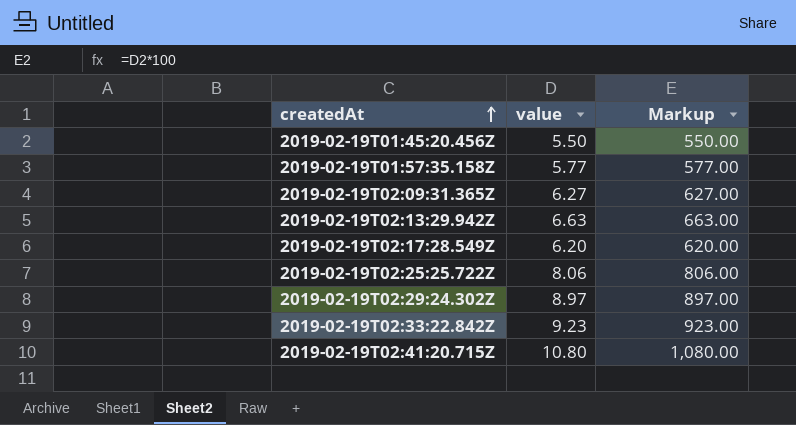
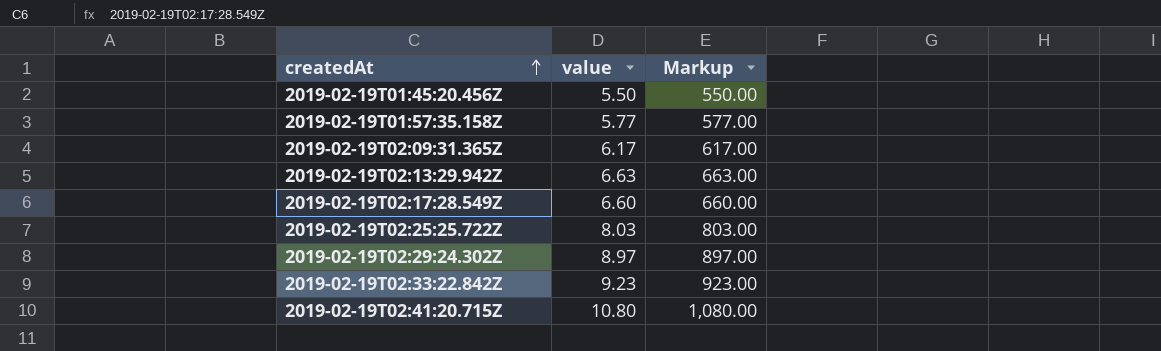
2019-02-19T02:09:31.365Z | value: 6.27 -> 6.17
2019-02-19T02:09:31.365Z | Markup: 627.00 -> 617.00
2019-02-19T02:17:28.549Z | value: 6.20 -> 6.60
2019-02-19T02:17:28.549Z | Markup: 620.00 -> 660.00
2019-02-19T02:25:25.722Z | value: 8.06 -> 8.03
2019-02-19T02:25:25.722Z | Markup: 806.00 -> 803.00

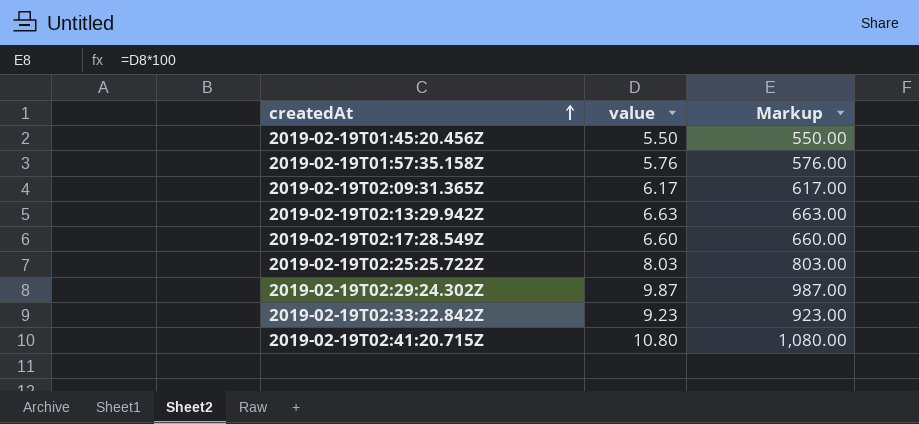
2019-02-19T01:57:35.158Z | value: 5.77 -> 5.76
2019-02-19T01:57:35.158Z | Markup: 577.00 -> 576.00
2019-02-19T02:29:24.302Z | value: 8.97 -> 9.87
2019-02-19T02:29:24.302Z | Markup: 897.00 -> 987.00

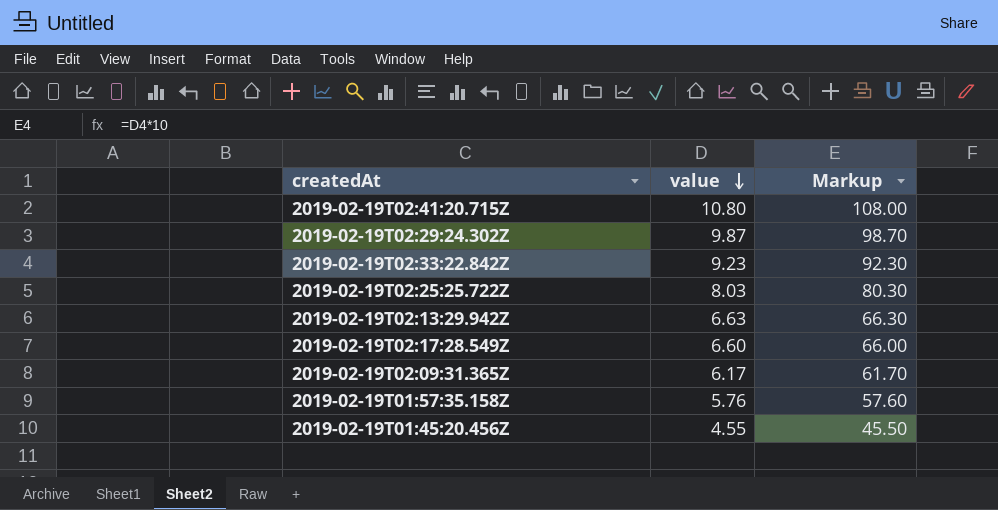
row order: createdAt ascending -> value descending
column Markup | formula: [value] * 100 -> [value] * 10
2019-02-19T01:45:20.456Z | value: 5.50 -> 4.55

